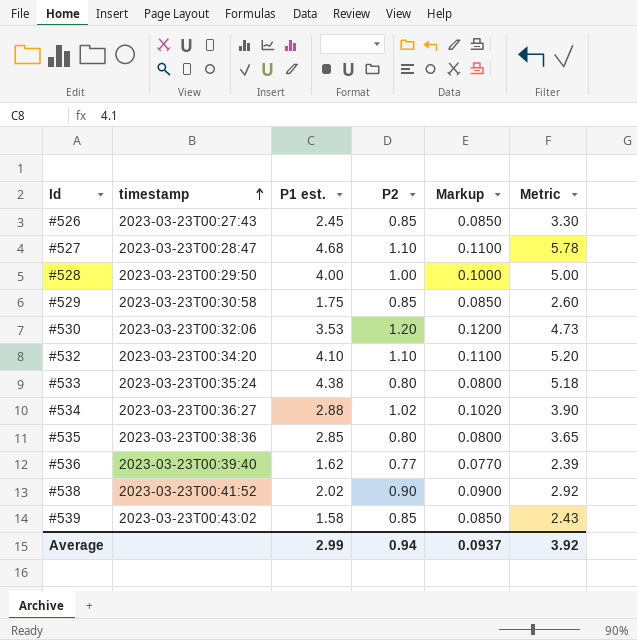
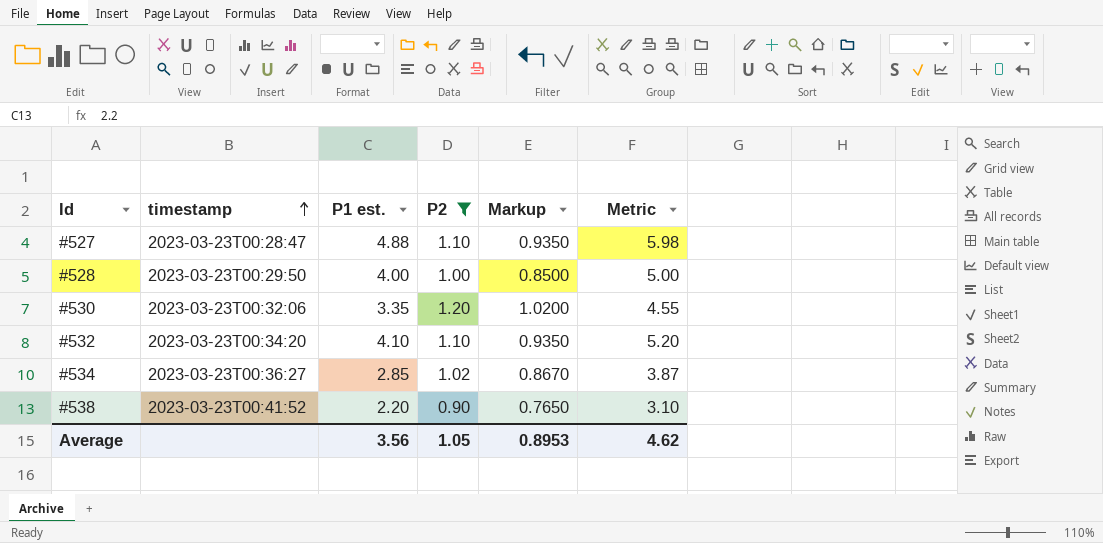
filter: none -> P2 >= 0.90
column Markup | formula: [P2] * 0.1 -> [P2] * 0.85
#527 | P1 est.: 4.68 -> 4.88
#527 | Metric: 5.78 -> 5.98
#530 | P1 est.: 3.53 -> 3.35
#530 | Metric: 4.73 -> 4.55
#534 | P1 est.: 2.88 -> 2.85
#534 | Metric: 3.90 -> 3.87
#538 | P1 est.: 2.02 -> 2.20
#538 | Metric: 2.92 -> 3.10
Average | P1 est.: 2.99 -> 3.56
Average | P2: 0.94 -> 1.05
Average | Markup: 0.0937 -> 0.8953
Average | Metric: 3.92 -> 4.62

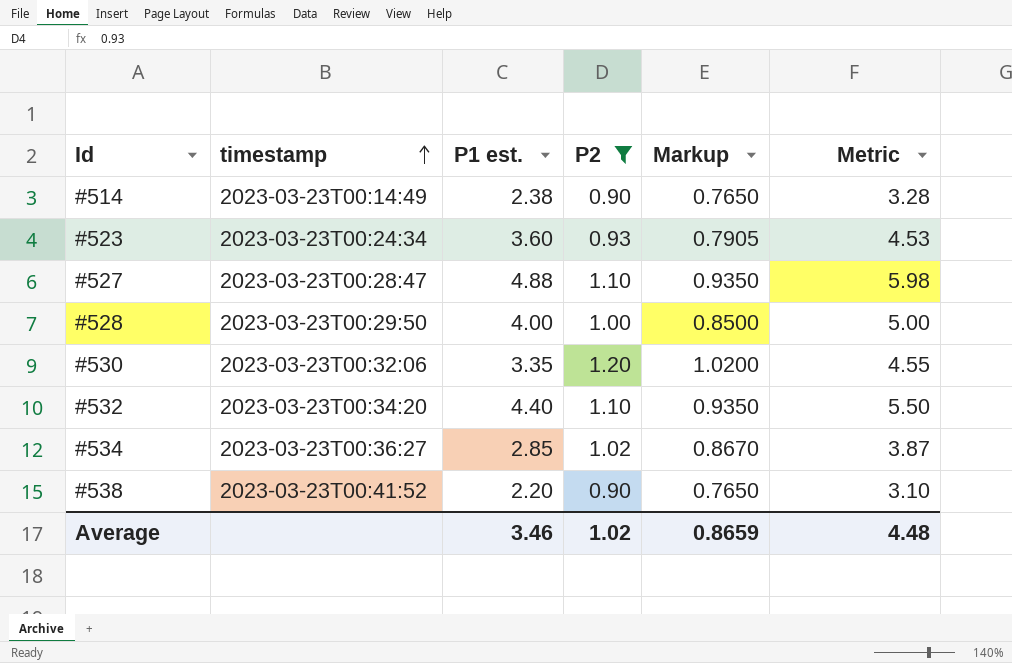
row #514: none -> 2023-03-23T00:14:49 | 2.38 | 0.90 | 0.7650 | 3.28
row #523: none -> 2023-03-23T00:24:34 | 3.60 | 0.93 | 0.7905 | 4.53
#532 | P1 est.: 4.10 -> 4.40
#532 | Metric: 5.20 -> 5.50
Average | P1 est.: 3.56 -> 3.46
Average | P2: 1.05 -> 1.02
Average | Markup: 0.8953 -> 0.8659
Average | Metric: 4.62 -> 4.48

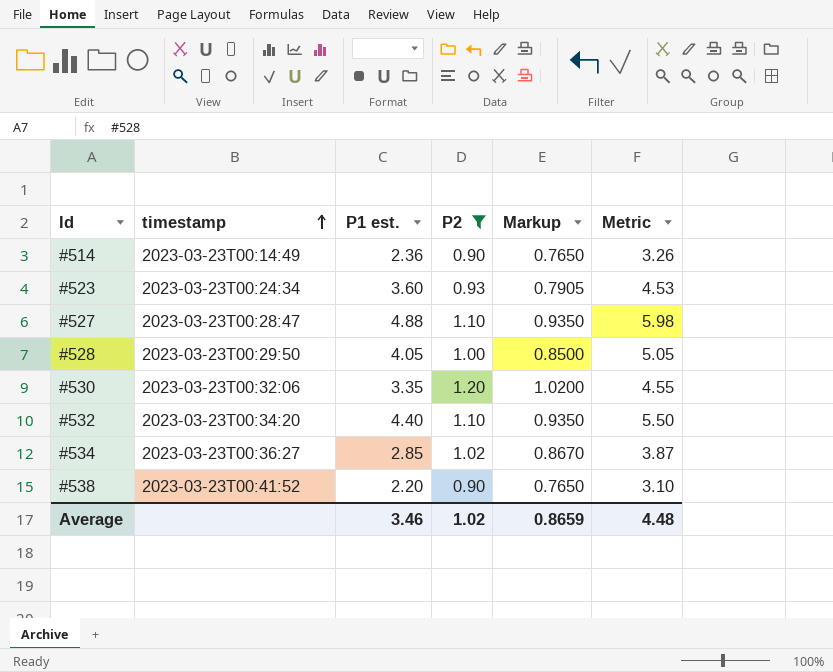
#514 | P1 est.: 2.38 -> 2.36
#514 | Metric: 3.28 -> 3.26
#528 | P1 est.: 4.00 -> 4.05
#528 | Metric: 5.00 -> 5.05

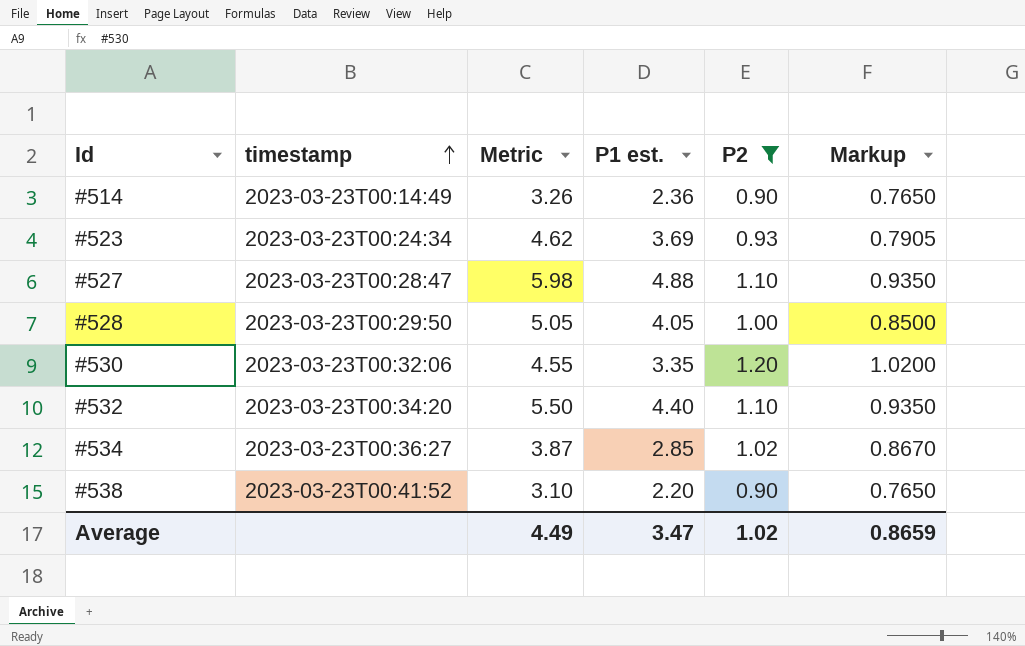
column Metric | position: 6 -> 3
#523 | Metric: 4.53 -> 4.62
#523 | P1 est.: 3.60 -> 3.69
Average | Metric: 4.48 -> 4.49
Average | P1 est.: 3.46 -> 3.47

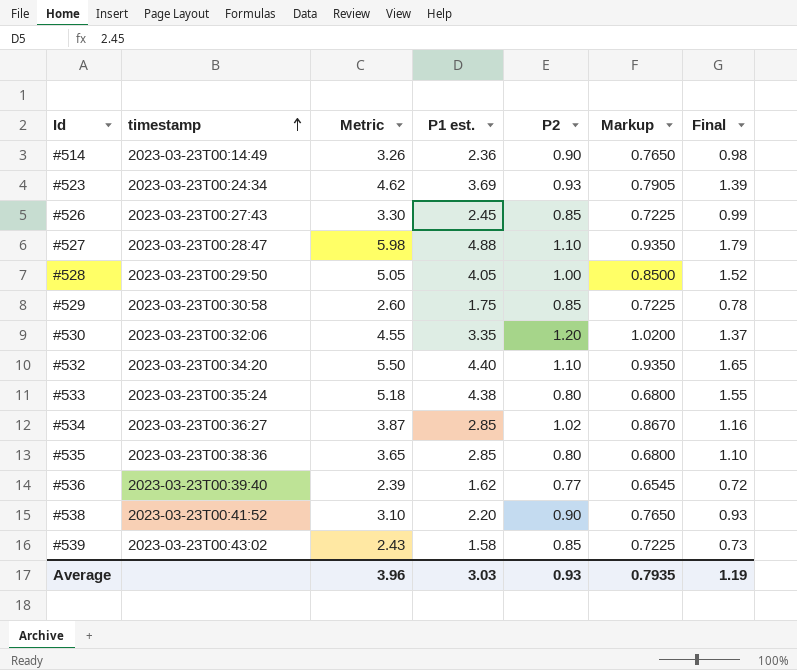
filter: P2 >= 0.90 -> none
column Final | formula: none -> [Metric] * 0.3
Average | Metric: 4.49 -> 3.96
Average | P1 est.: 3.47 -> 3.03
Average | P2: 1.02 -> 0.93
Average | Markup: 0.8659 -> 0.7935

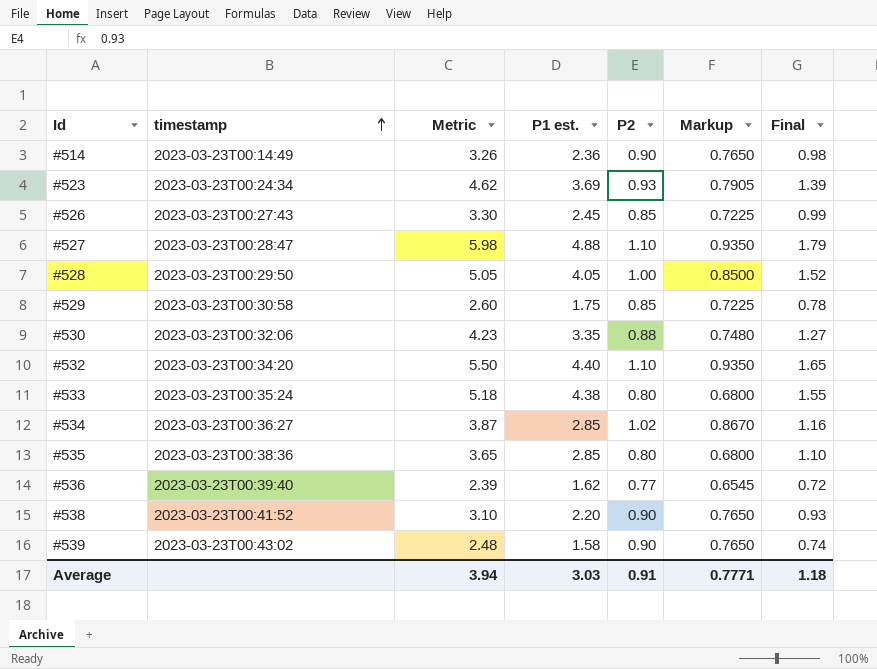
#530 | Metric: 4.55 -> 4.23
#530 | P2: 1.20 -> 0.88
#530 | Markup: 1.0200 -> 0.7480
#530 | Final: 1.37 -> 1.27
#539 | Metric: 2.43 -> 2.48
#539 | P2: 0.85 -> 0.90
#539 | Markup: 0.7225 -> 0.7650
#539 | Final: 0.73 -> 0.74
Average | Metric: 3.96 -> 3.94
Average | P2: 0.93 -> 0.91
Average | Markup: 0.7935 -> 0.7771
Average | Final: 1.19 -> 1.18

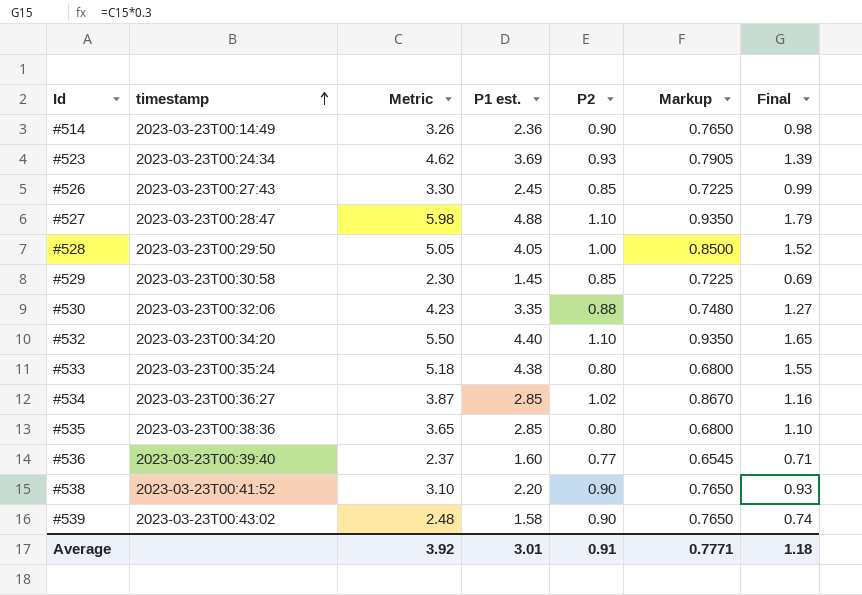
#529 | Metric: 2.60 -> 2.30
#529 | P1 est.: 1.75 -> 1.45
#529 | Final: 0.78 -> 0.69
#536 | Metric: 2.39 -> 2.37
#536 | P1 est.: 1.62 -> 1.60
#536 | Final: 0.72 -> 0.71
Average | Metric: 3.94 -> 3.92
Average | P1 est.: 3.03 -> 3.01

